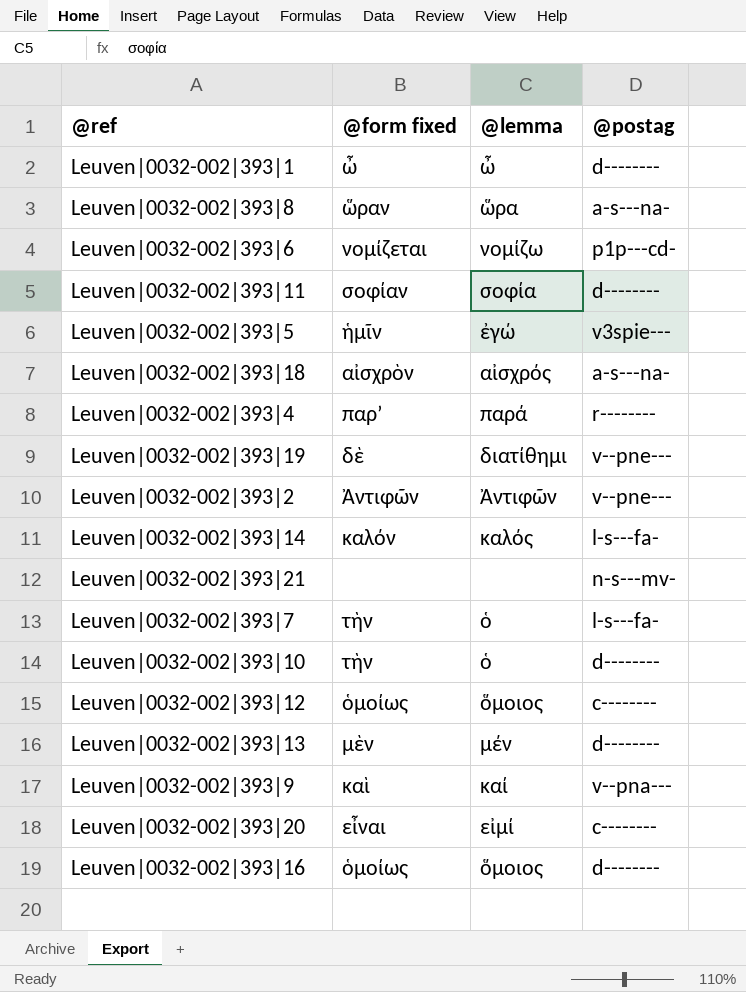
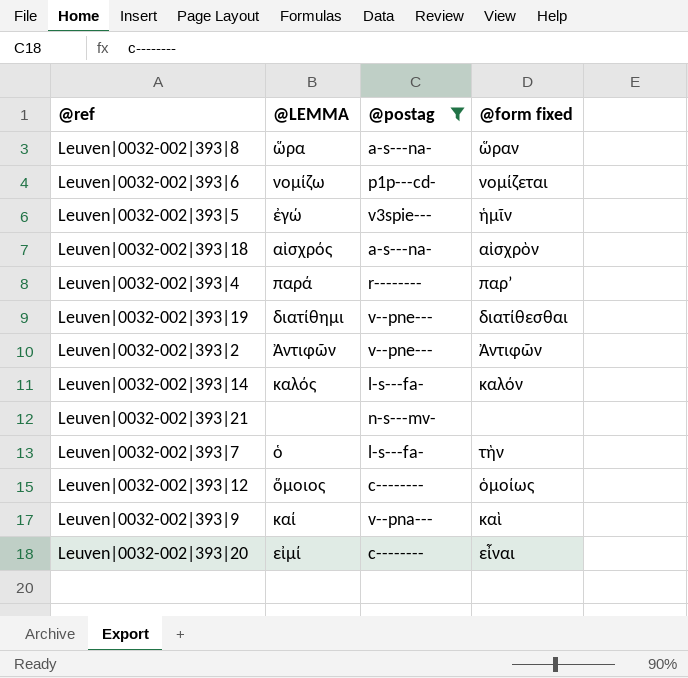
filter: none -> @postag != d--------
column name: @lemma -> @LEMMA
column @form fixed | position: 2 -> 4
Leuven|0032-002|393|19 | @form fixed: δὲ -> διατίθεσθαι

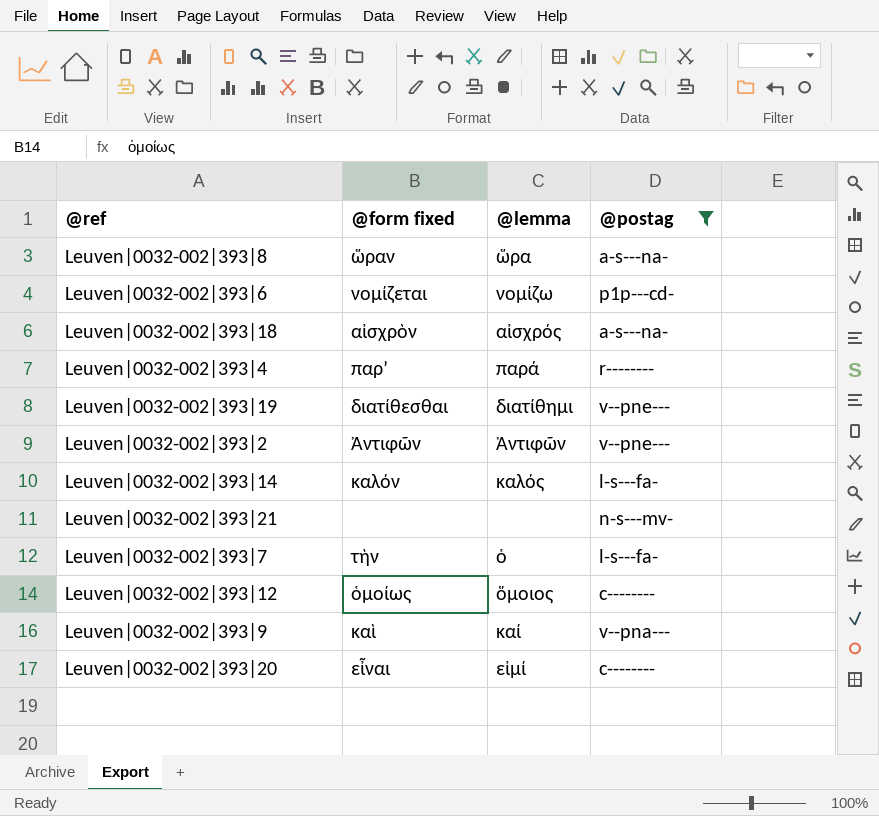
column @form fixed | position: 4 -> 2
column name: @LEMMA -> @lemma
row Leuven|0032-002|393|5: ἐγώ | v3spie--- | ἡμῖν -> none

